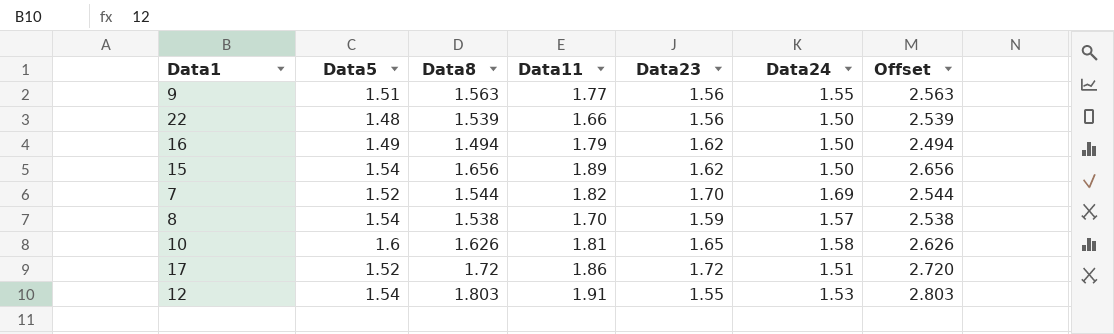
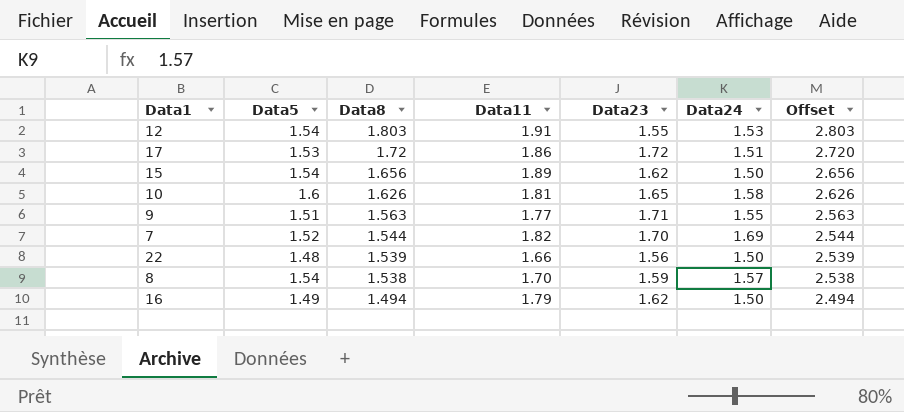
row order: none -> Data8 descending
17 | Data5: 1.52 -> 1.53
9 | Data23: 1.56 -> 1.71

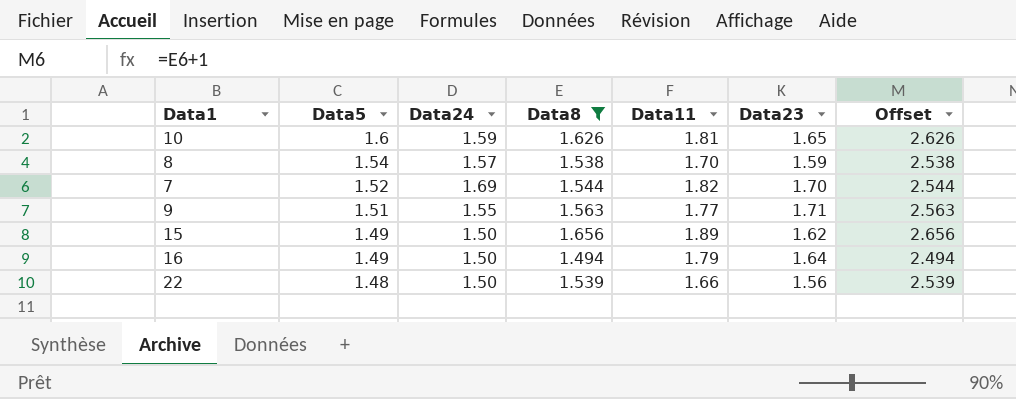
filter: none -> Data8 <= 1.656
row order: Data8 descending -> Data5 descending
column Data24 | position: 6 -> 3
10 | Data24: 1.58 -> 1.59
15 | Data5: 1.54 -> 1.49
16 | Data23: 1.62 -> 1.64

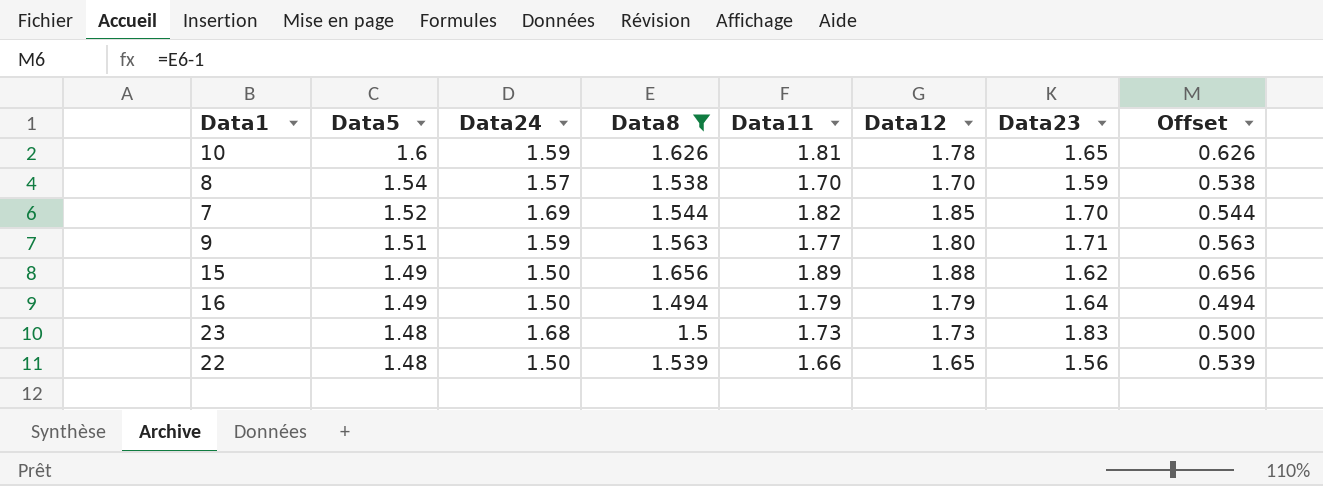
column Data12 | position: none -> 6
column Offset | formula: [Data8] + 1 -> [Data8] - 1
9 | Data24: 1.55 -> 1.59
row 23: none -> 1.48 | 1.68 | 1.5 | 1.73 | 1.73 | 1.83 | 0.500

